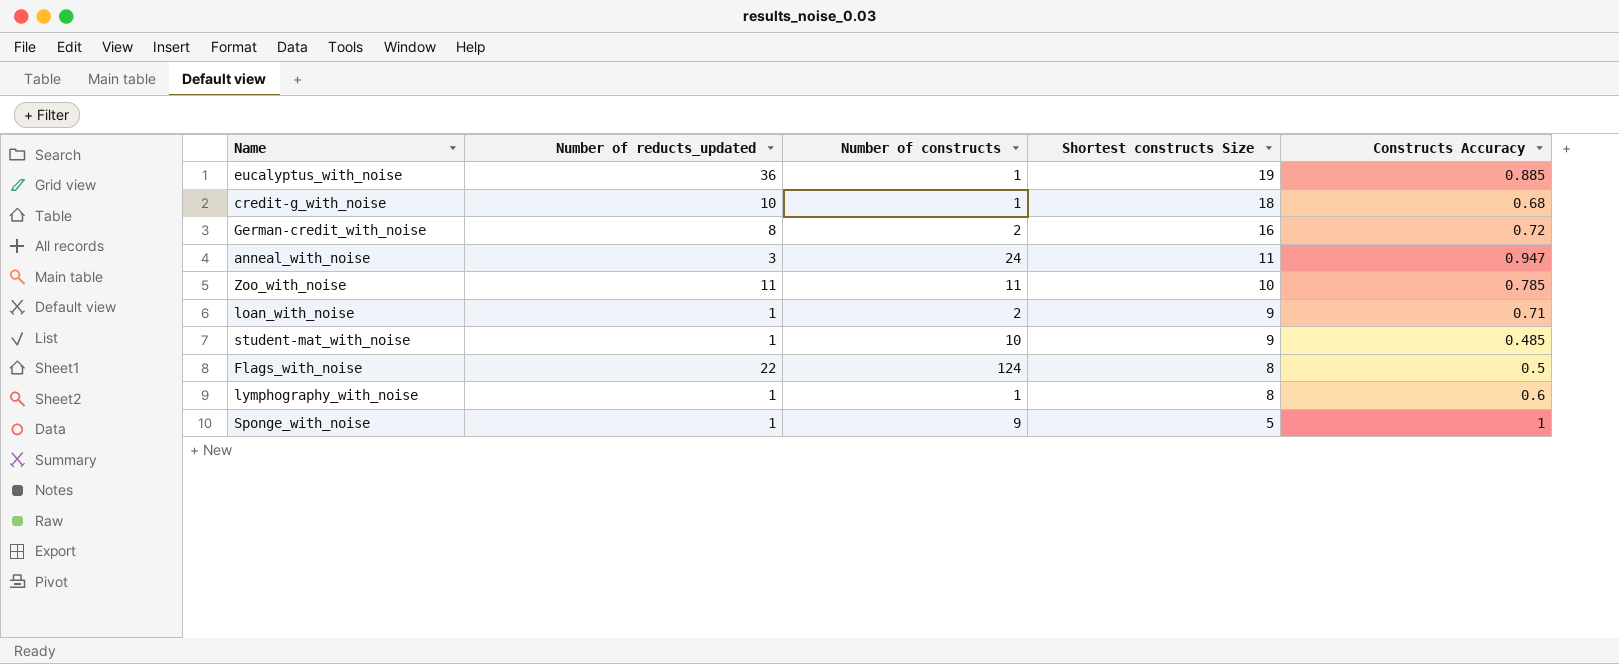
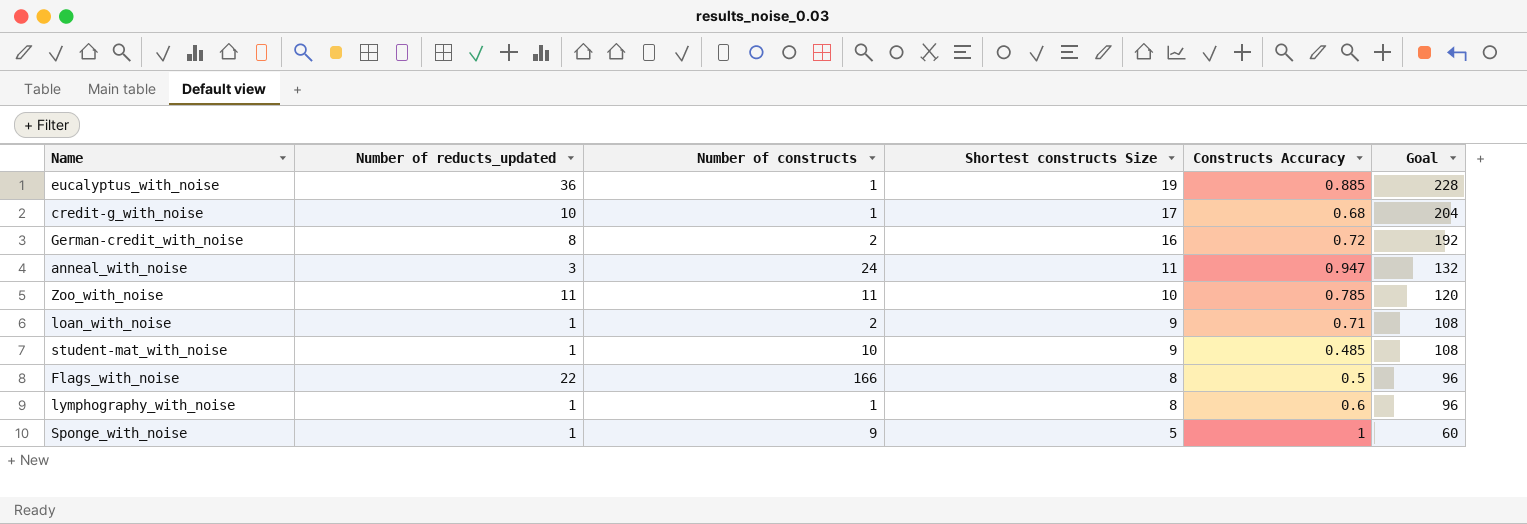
column Goal | formula: none -> [Shortest constructs Size] * 12
credit-g_with_noise | Shortest constructs Size: 18 -> 17
Flags_with_noise | Number of constructs: 124 -> 166

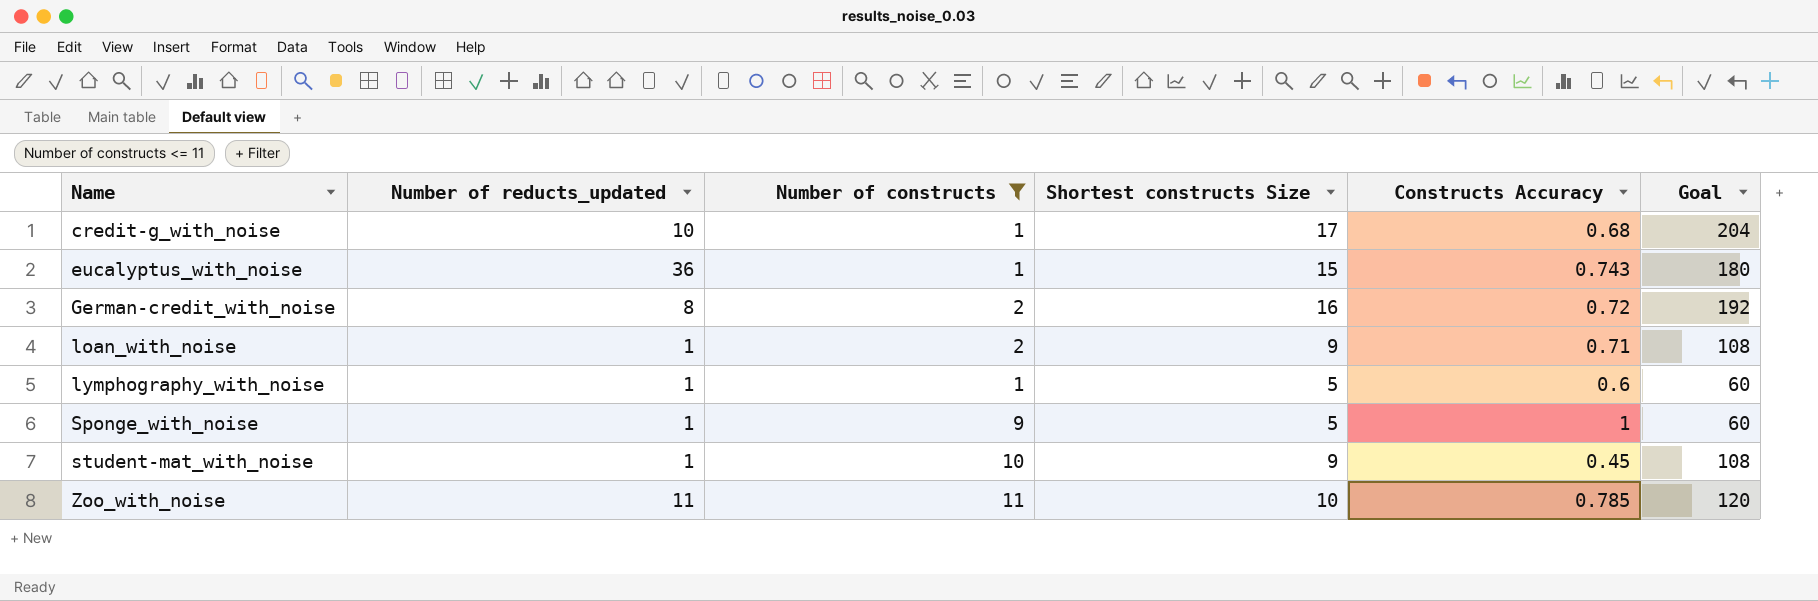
filter: none -> Number of constructs <= 11
row order: Shortest constructs Size descending -> Name ascending
eucalyptus_with_noise | Shortest constructs Size: 19 -> 15
eucalyptus_with_noise | Constructs Accuracy: 0.885 -> 0.743
eucalyptus_with_noise | Goal: 228 -> 180
lymphography_with_noise | Shortest constructs Size: 8 -> 5
lymphography_with_noise | Goal: 96 -> 60
student-mat_with_noise | Constructs Accuracy: 0.485 -> 0.45

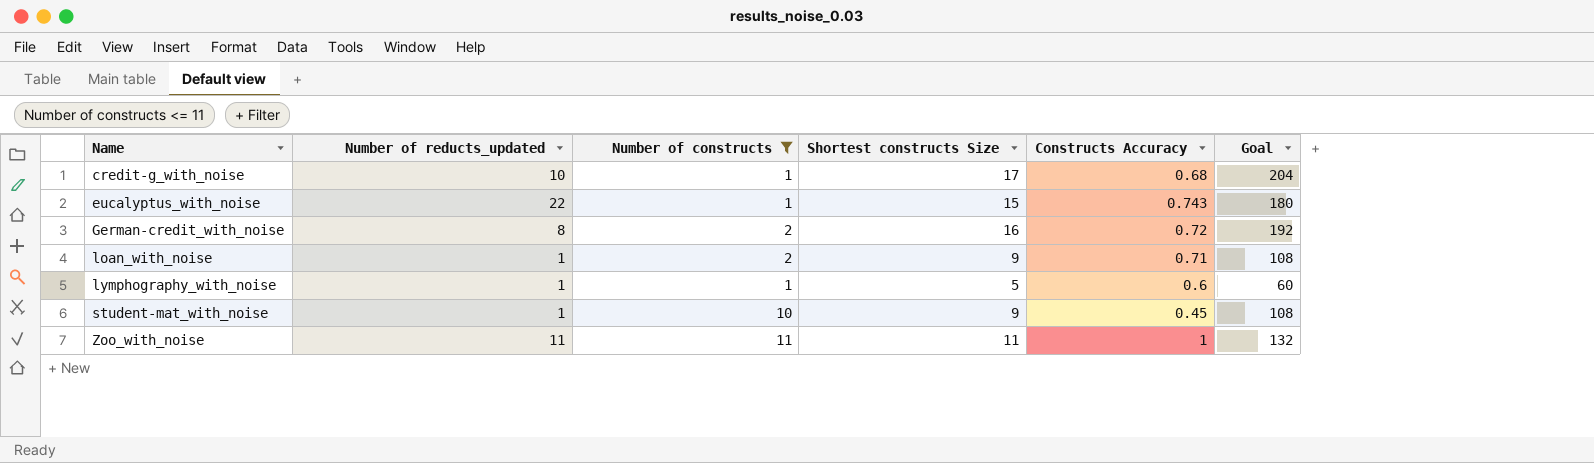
row Sponge_with_noise: 1 | 9 | 5 | 1 | 60 -> none
eucalyptus_with_noise | Number of reducts_updated: 36 -> 22
Zoo_with_noise | Shortest constructs Size: 10 -> 11
Zoo_with_noise | Constructs Accuracy: 0.785 -> 1
Zoo_with_noise | Goal: 120 -> 132

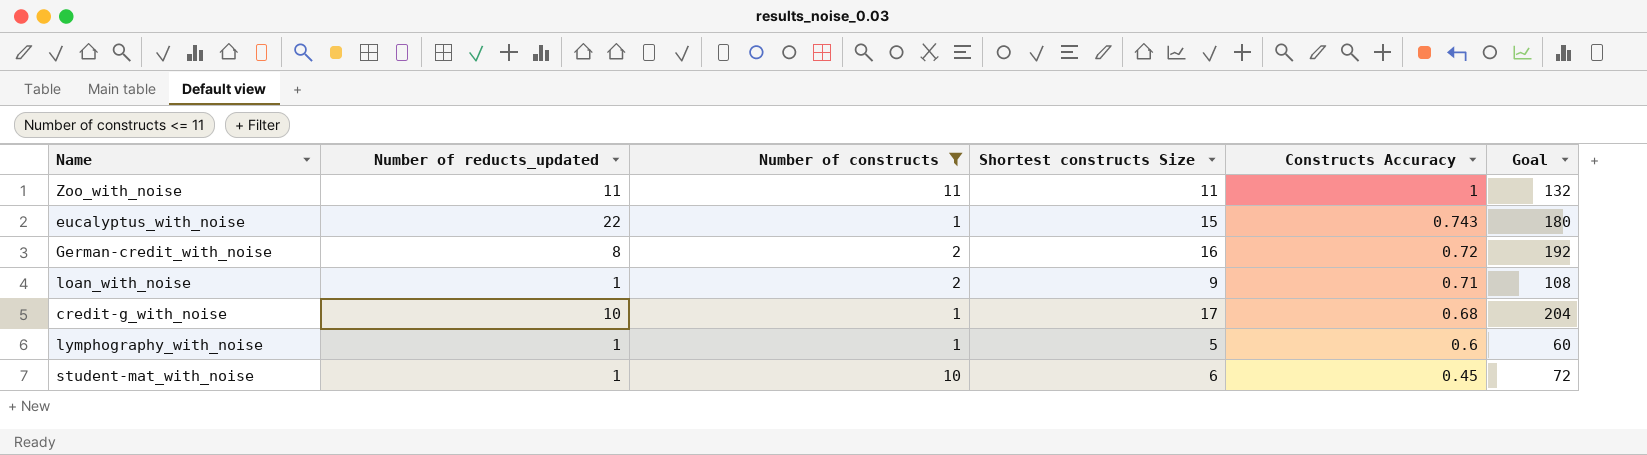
row order: Name ascending -> Constructs Accuracy descending
student-mat_with_noise | Shortest constructs Size: 9 -> 6
student-mat_with_noise | Goal: 108 -> 72

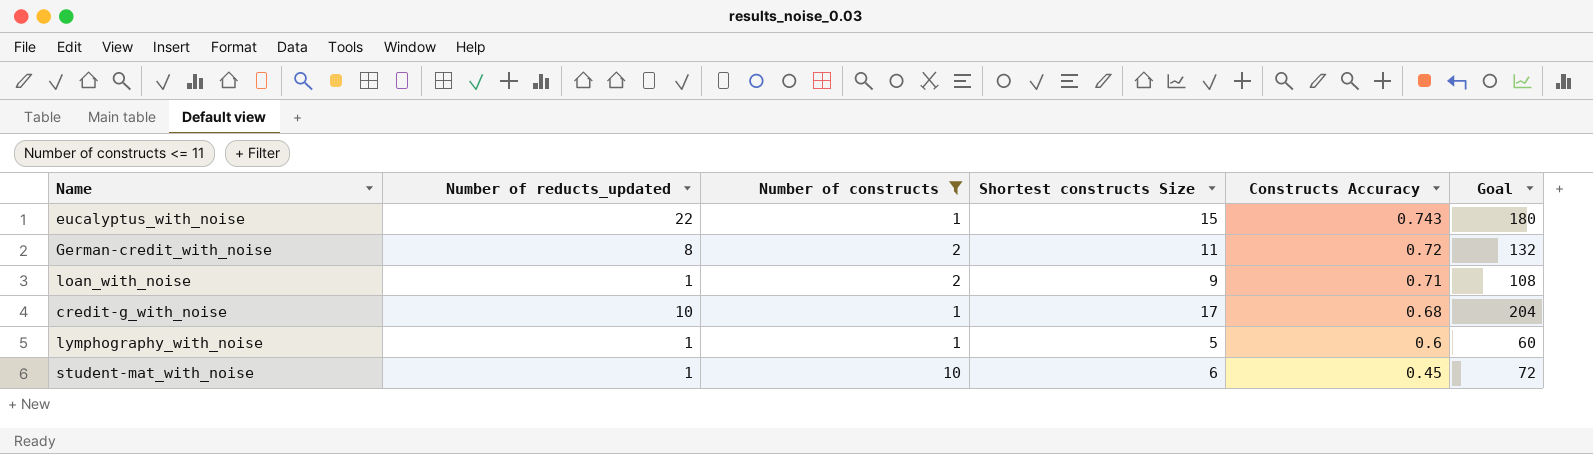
row Zoo_with_noise: 11 | 11 | 11 | 1 | 132 -> none
German-credit_with_noise | Shortest constructs Size: 16 -> 11
German-credit_with_noise | Goal: 192 -> 132

